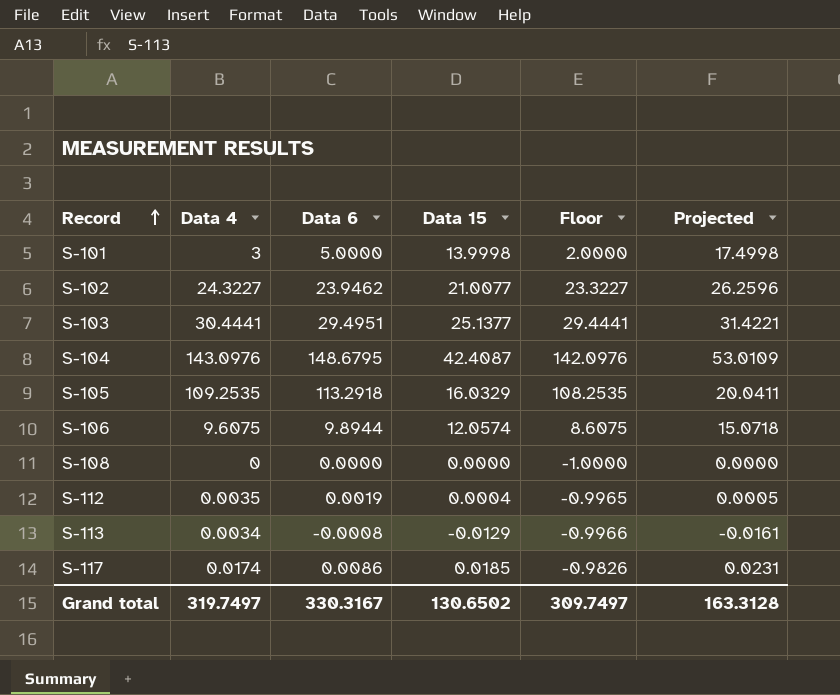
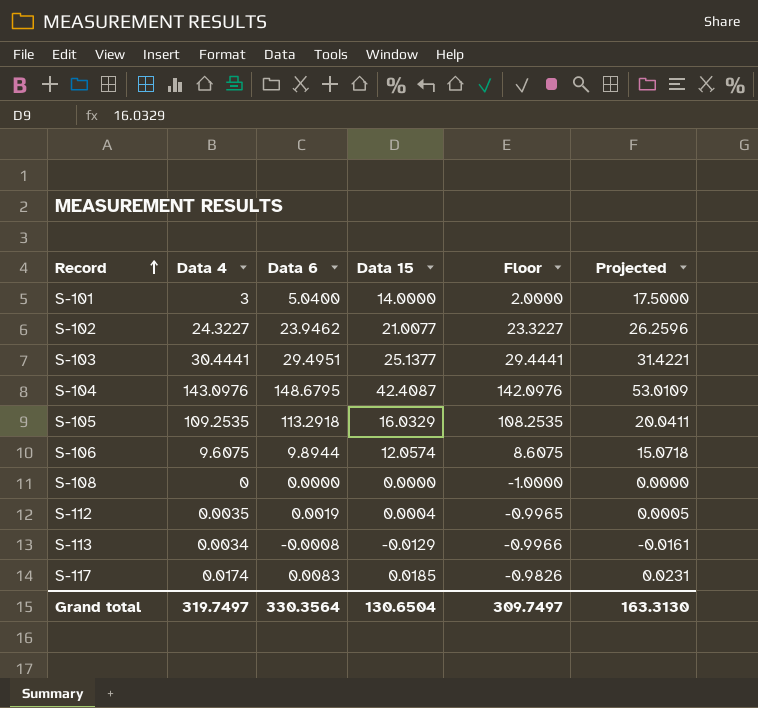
S-101 | Data 6: 5.0000 -> 5.0400
S-101 | Data 15: 13.9998 -> 14.0000
S-101 | Projected: 17.4998 -> 17.5000
S-117 | Data 6: 0.0086 -> 0.0083
Grand total | Data 6: 330.3167 -> 330.3564
Grand total | Data 15: 130.6502 -> 130.6504
Grand total | Projected: 163.3128 -> 163.3130

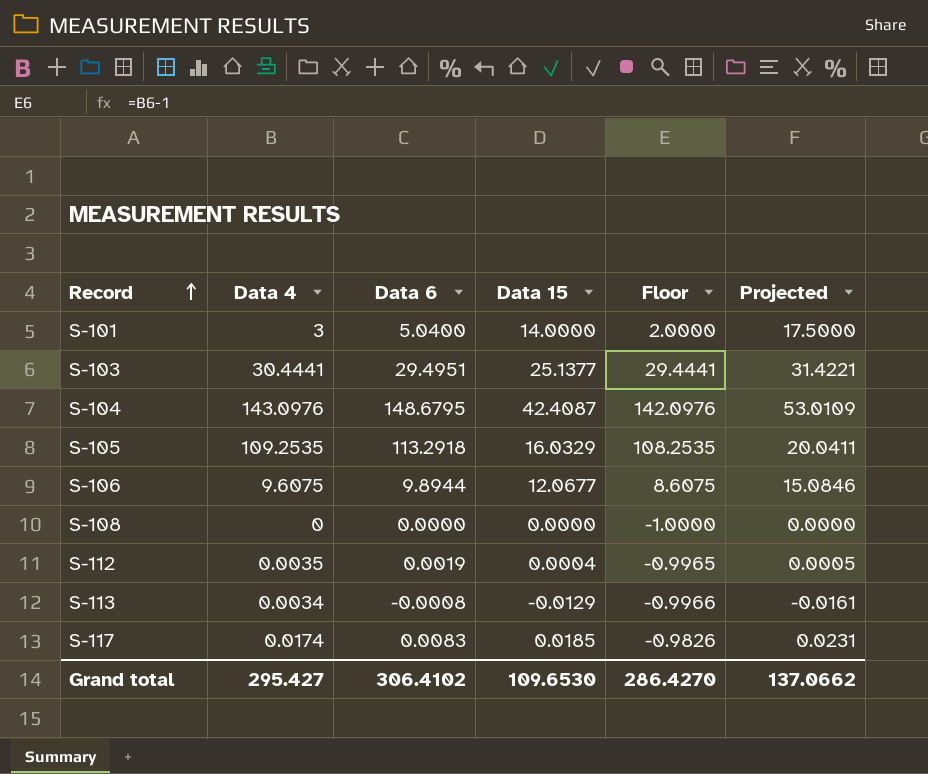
row S-102: 24.3227 | 23.9462 | 21.0077 | 23.3227 | 26.2596 -> none
S-106 | Data 15: 12.0574 -> 12.0677
S-106 | Projected: 15.0718 -> 15.0846
Grand total | Data 4: 319.7497 -> 295.427
Grand total | Data 6: 330.3564 -> 306.4102
Grand total | Data 15: 130.6504 -> 109.6530
Grand total | Floor: 309.7497 -> 286.4270
Grand total | Projected: 163.3130 -> 137.0662

